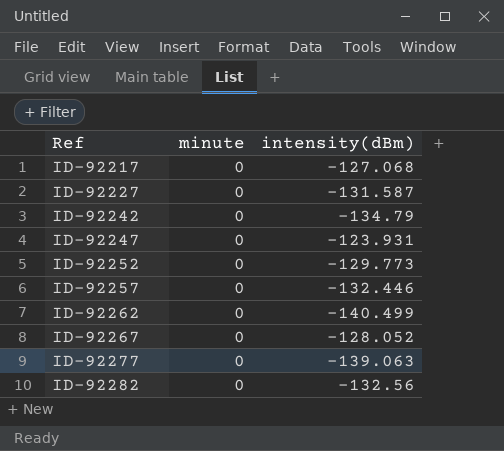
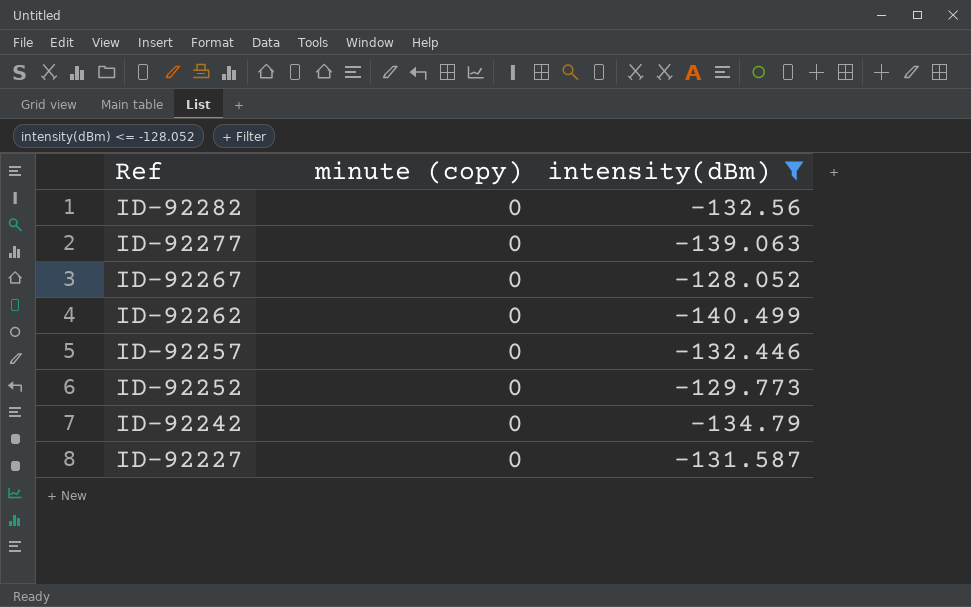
filter: none -> intensity(dBm) <= -128.052
row order: Ref ascending -> Ref descending
column name: minute -> minute (copy)

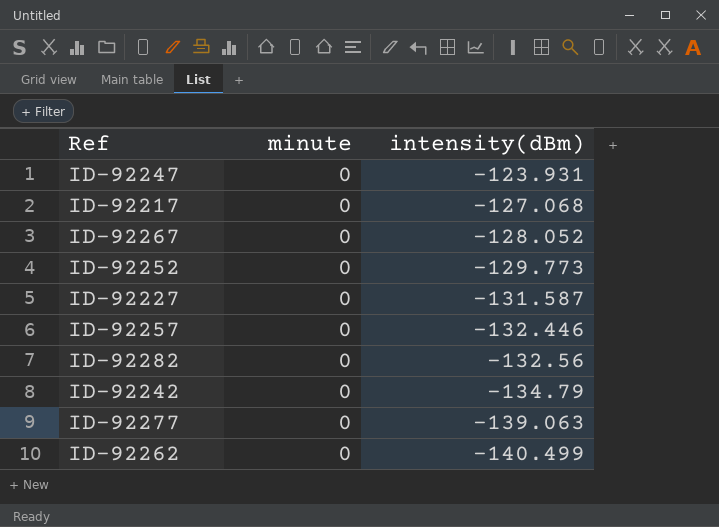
filter: intensity(dBm) <= -128.052 -> none
row order: Ref descending -> intensity(dBm) descending
column name: minute (copy) -> minute

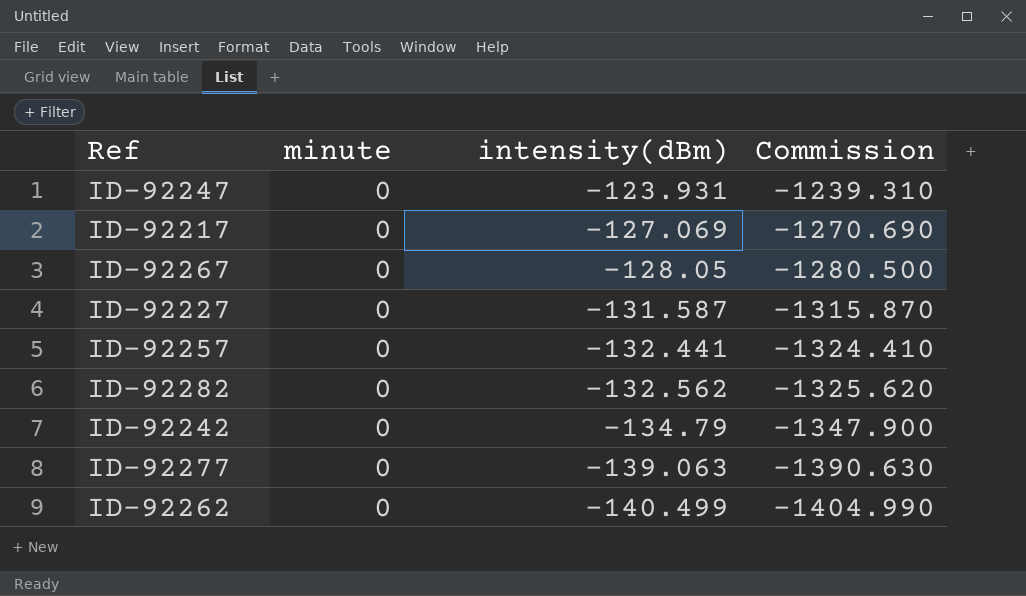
column Commission | formula: none -> [intensity(dBm)] * 10
row ID-92252: 0 | -129.773 -> none
ID-92217 | intensity(dBm): -127.068 -> -127.069
ID-92267 | intensity(dBm): -128.052 -> -128.05
ID-92257 | intensity(dBm): -132.446 -> -132.441
ID-92282 | intensity(dBm): -132.56 -> -132.562

